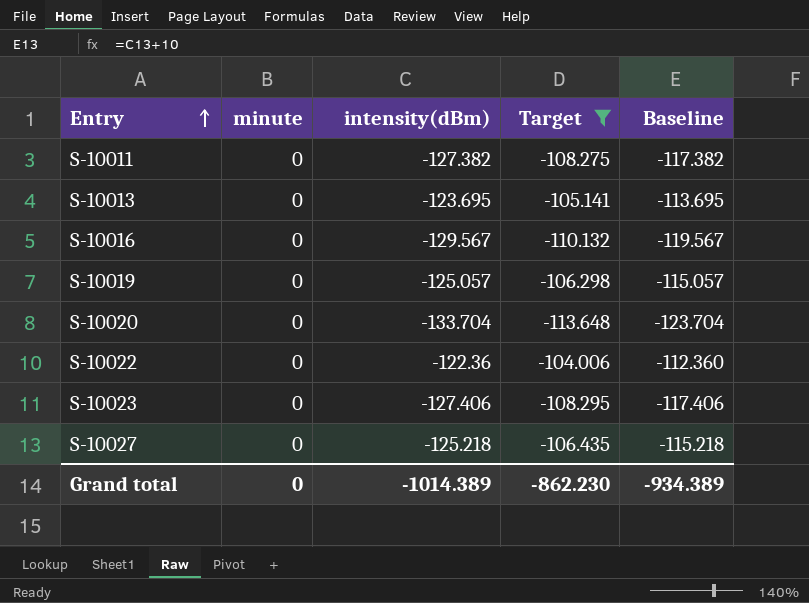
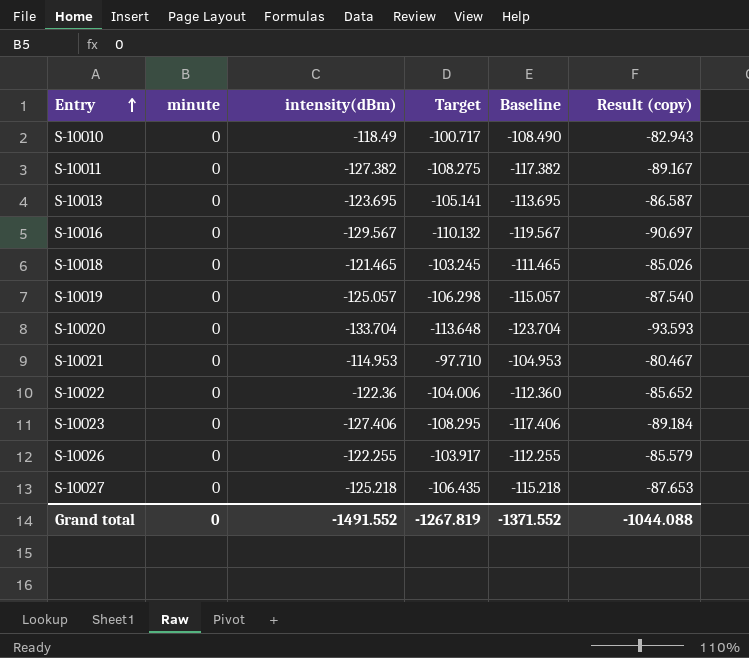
filter: Target <= -104.006 -> none
column Result (copy) | formula: none -> [intensity(dBm)] * 0.7
Grand total | intensity(dBm): -1014.389 -> -1491.552
Grand total | Target: -862.230 -> -1267.819
Grand total | Baseline: -934.389 -> -1371.552

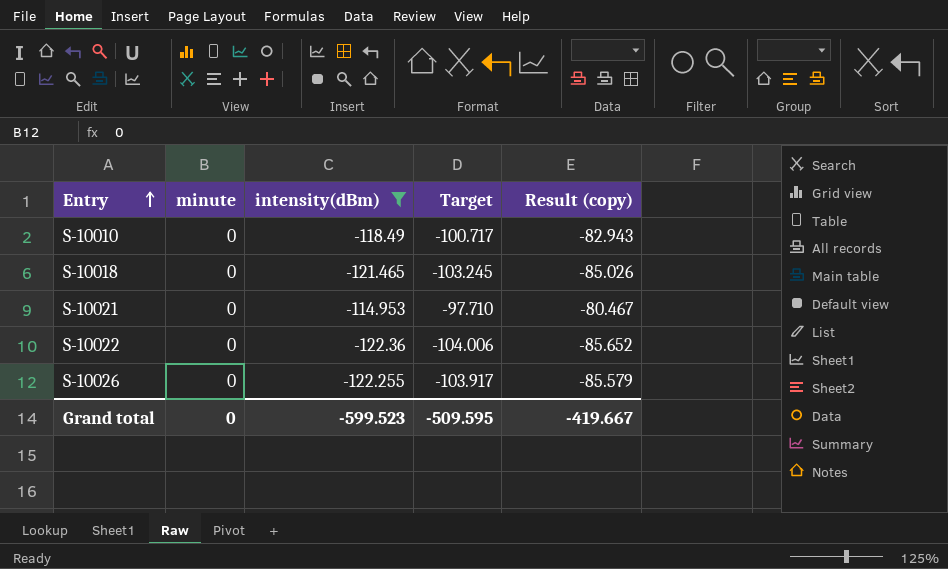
filter: none -> intensity(dBm) >= -122.36
column Baseline | formula: [intensity(dBm)] + 10 -> none
Grand total | intensity(dBm): -1491.552 -> -599.523
Grand total | Target: -1267.819 -> -509.595
Grand total | Result (copy): -1044.088 -> -419.667

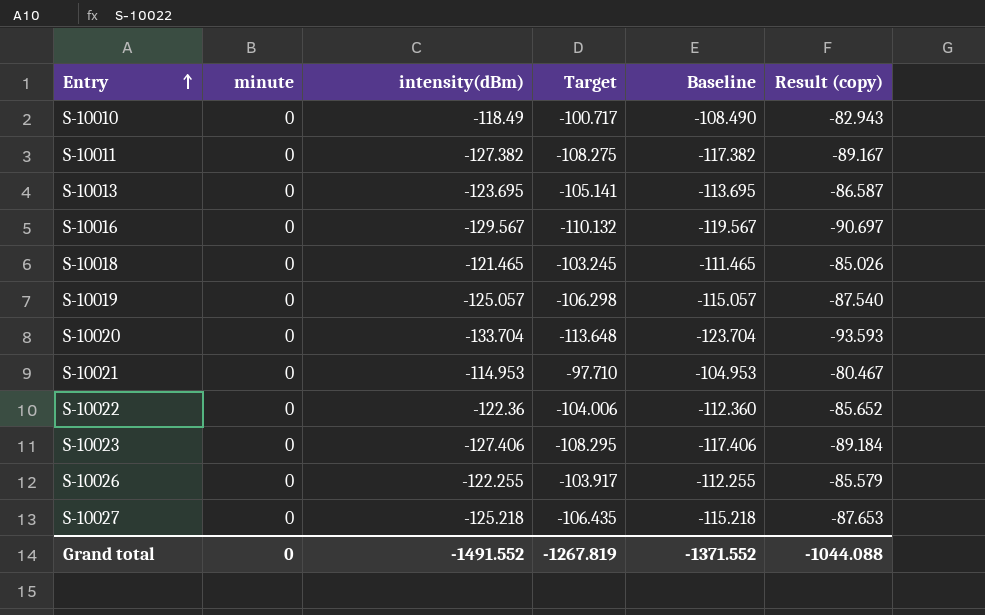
filter: intensity(dBm) >= -122.36 -> none
column Baseline | formula: none -> [intensity(dBm)] + 10
Grand total | intensity(dBm): -599.523 -> -1491.552
Grand total | Target: -509.595 -> -1267.819
Grand total | Result (copy): -419.667 -> -1044.088

